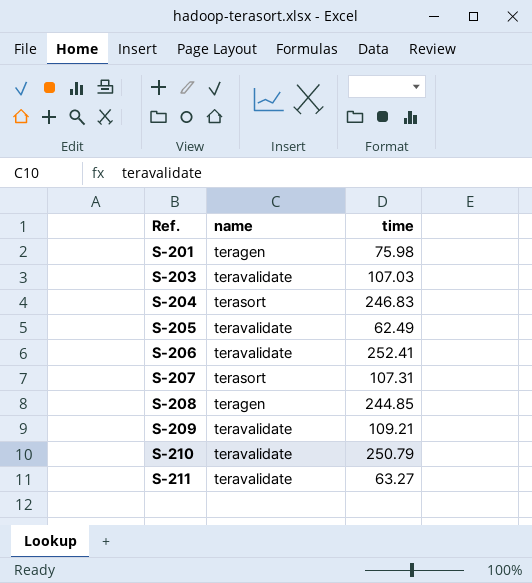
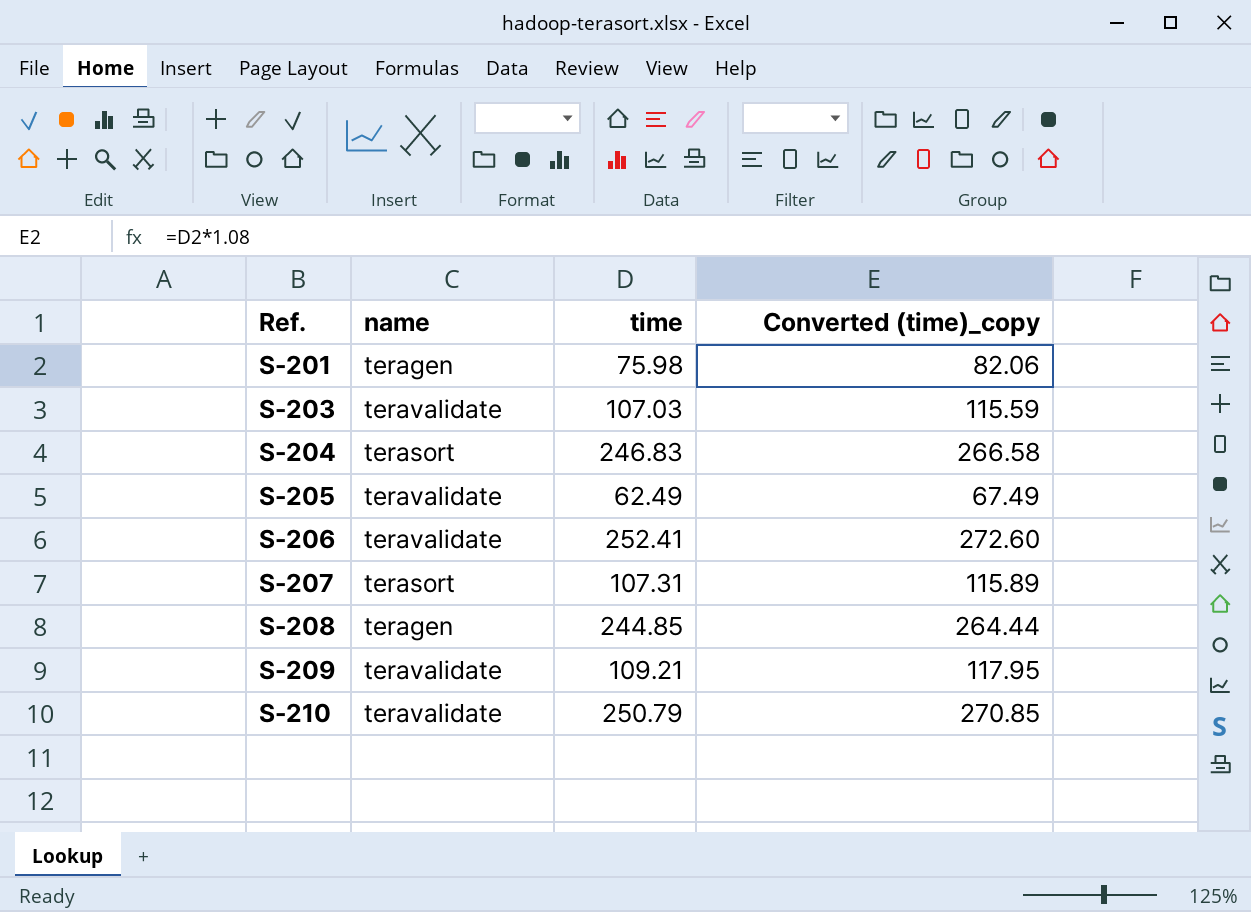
column Converted (time)_copy | formula: none -> [time] * 1.08
row S-211: teravalidate | 63.27 -> none

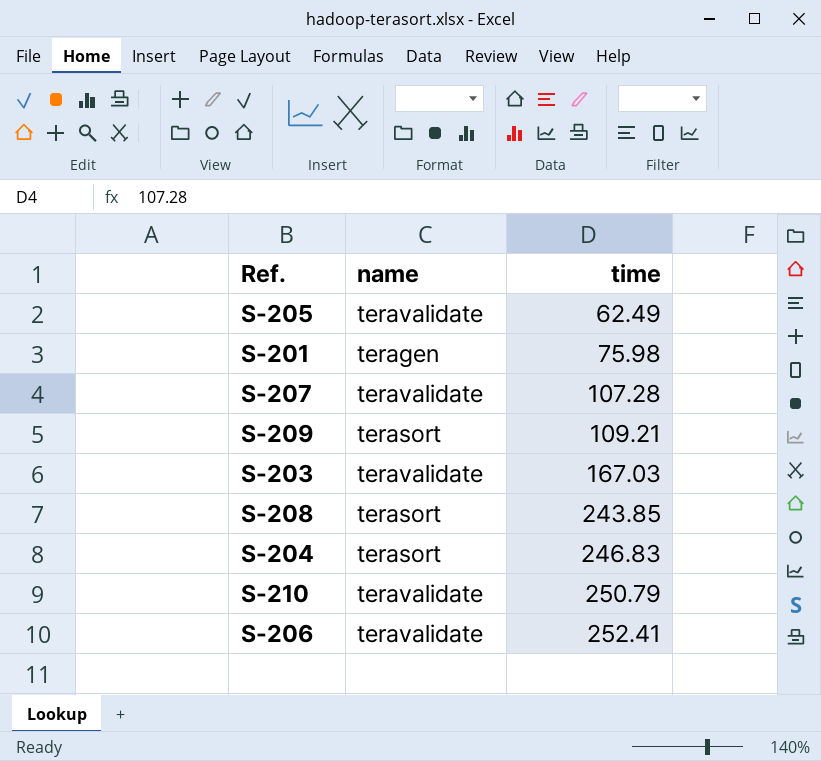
row order: Ref. ascending -> time ascending
column Converted (time)_copy | formula: [time] * 1.08 -> none
S-207 | name: terasort -> teravalidate
S-207 | time: 107.31 -> 107.28
S-209 | name: teravalidate -> terasort
S-203 | time: 107.03 -> 167.03
S-208 | name: teragen -> terasort
S-208 | time: 244.85 -> 243.85

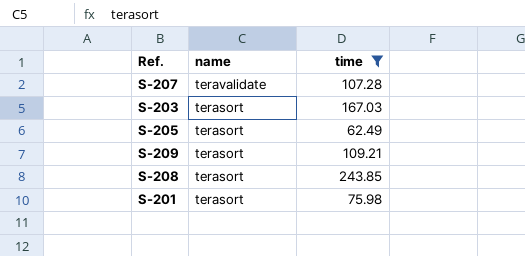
filter: none -> time <= 243.85
row order: time ascending -> name descending
S-203 | name: teravalidate -> terasort
S-205 | name: teravalidate -> terasort
S-201 | name: teragen -> terasort

